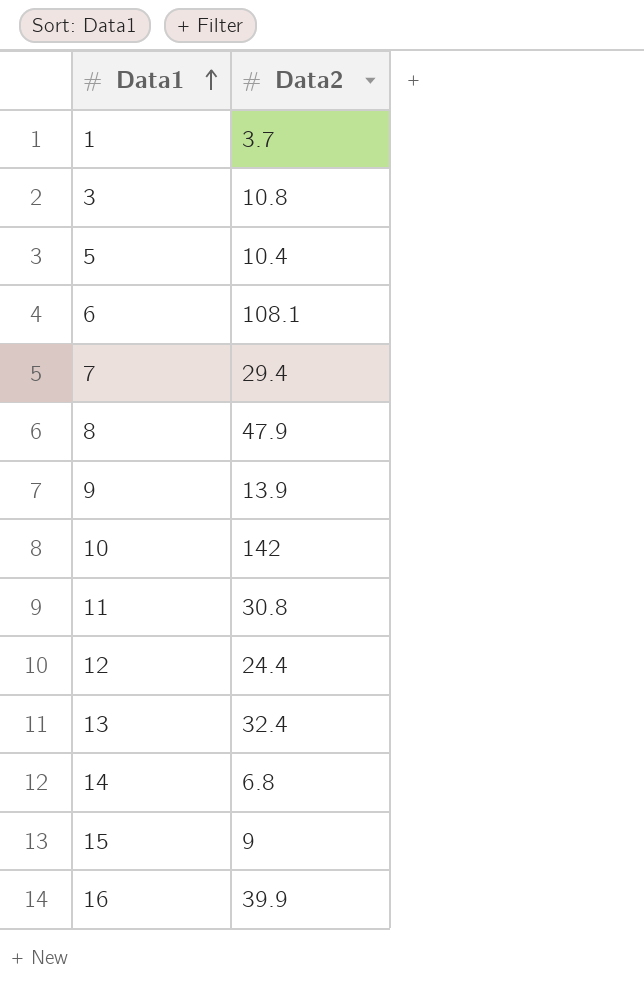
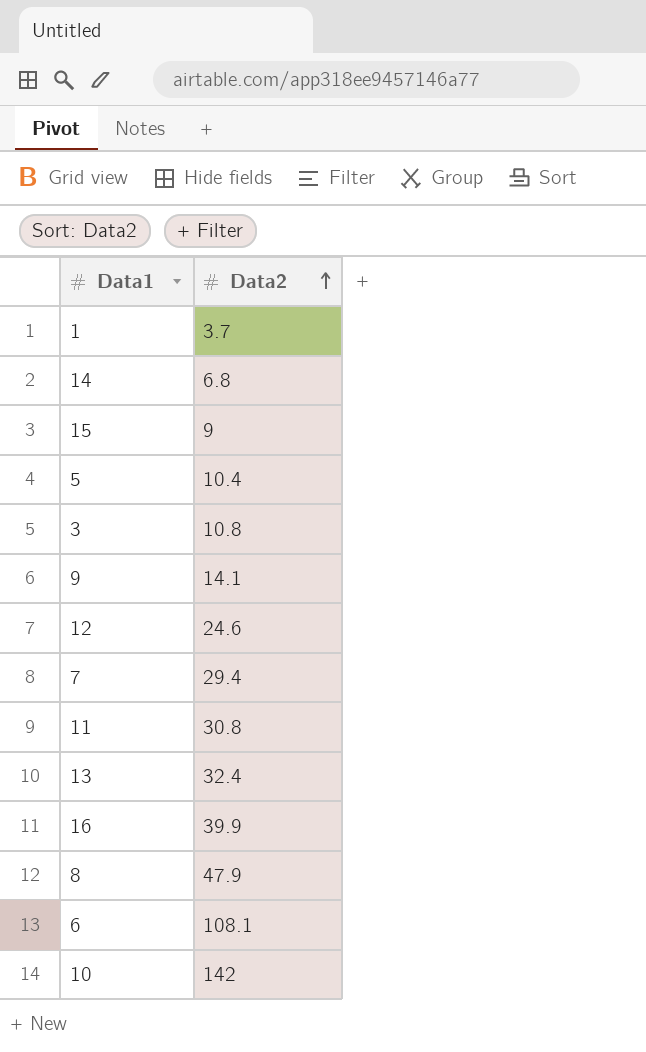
row order: Data1 ascending -> Data2 ascending
9 | Data2: 13.9 -> 14.1
12 | Data2: 24.4 -> 24.6

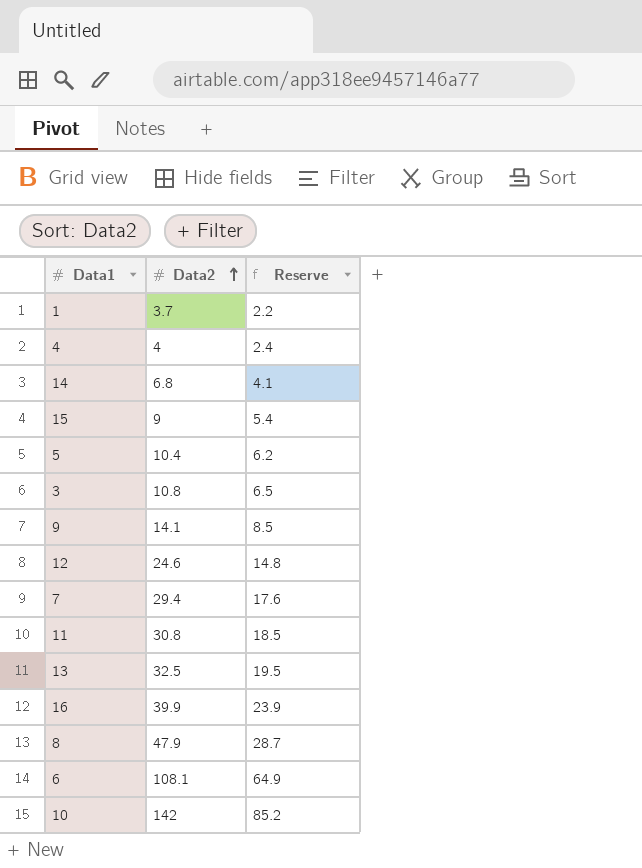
column Reserve | formula: none -> [Data2] * 0.6
row 4: none -> 4 | 2.4
13 | Data2: 32.4 -> 32.5

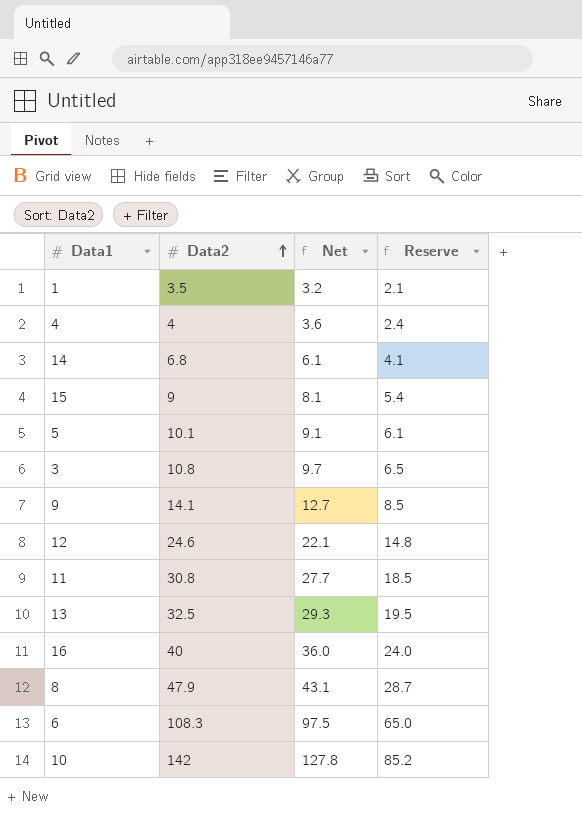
column Net | formula: none -> [Data2] * 0.9
row 7: 29.4 | 17.6 -> none
1 | Data2: 3.7 -> 3.5
1 | Reserve: 2.2 -> 2.1
5 | Data2: 10.4 -> 10.1
5 | Reserve: 6.2 -> 6.1
16 | Data2: 39.9 -> 40
16 | Reserve: 23.9 -> 24.0
6 | Data2: 108.1 -> 108.3
6 | Reserve: 64.9 -> 65.0

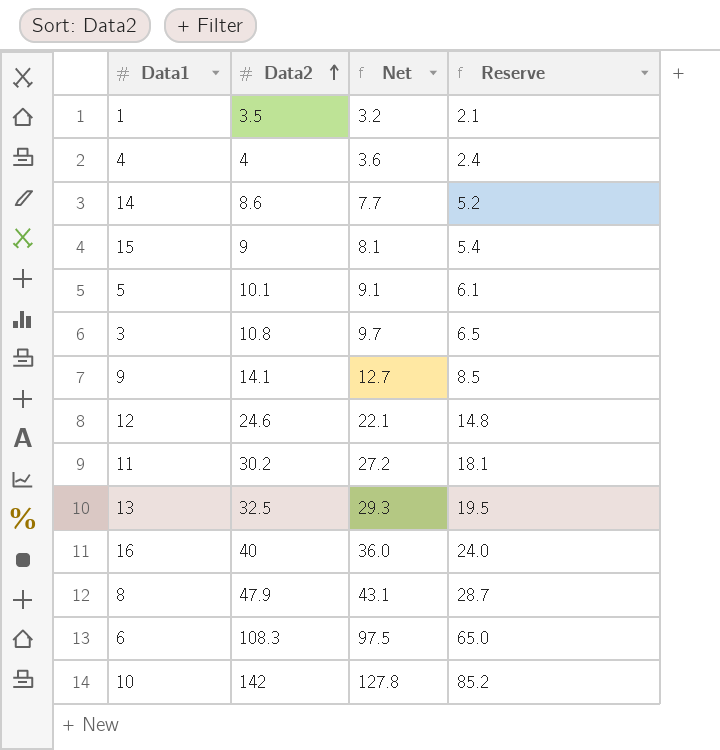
14 | Data2: 6.8 -> 8.6
14 | Net: 6.1 -> 7.7
14 | Reserve: 4.1 -> 5.2
11 | Data2: 30.8 -> 30.2
11 | Net: 27.7 -> 27.2
11 | Reserve: 18.5 -> 18.1

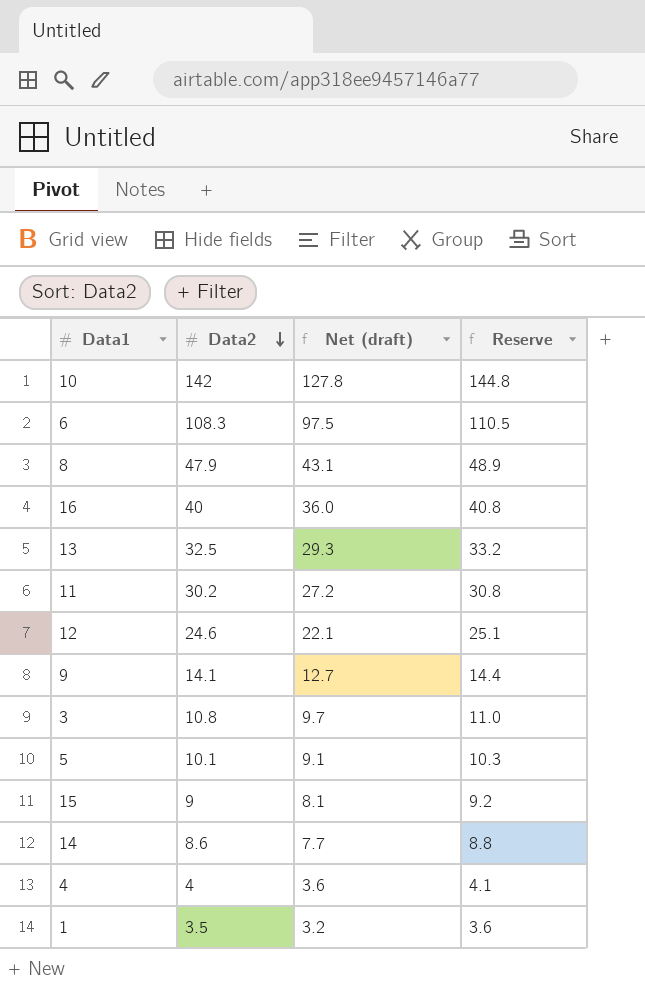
row order: Data2 ascending -> Data2 descending
column name: Net -> Net (draft)
column Reserve | formula: [Data2] * 0.6 -> [Data2] * 1.02

